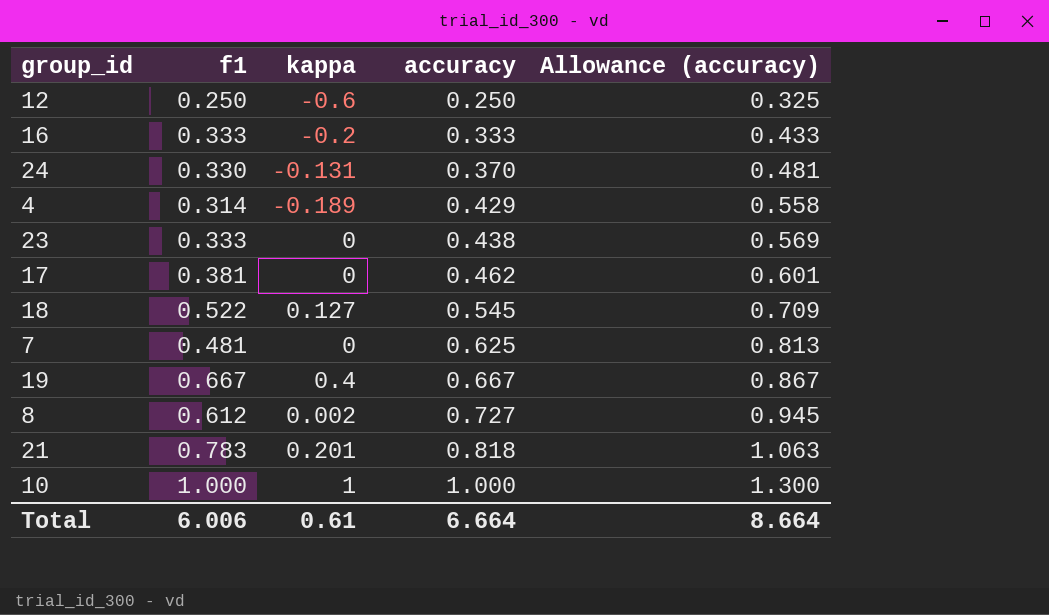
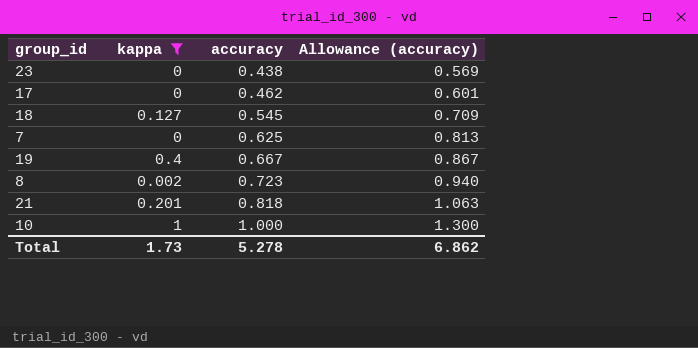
filter: none -> kappa >= 0
column f1 | position: 2 -> none
8 | accuracy: 0.727 -> 0.723
8 | Allowance (accuracy): 0.945 -> 0.940
Total | kappa: 0.61 -> 1.73
Total | accuracy: 6.664 -> 5.278
Total | Allowance (accuracy): 8.664 -> 6.862

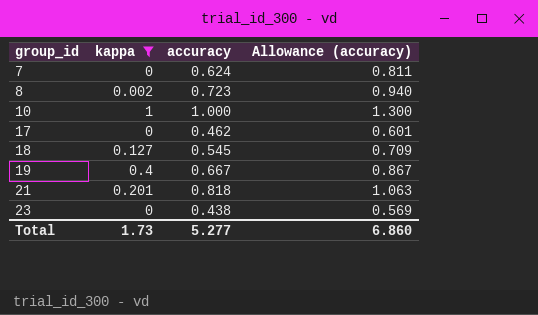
row order: accuracy ascending -> group_id ascending
7 | accuracy: 0.625 -> 0.624
7 | Allowance (accuracy): 0.813 -> 0.811
Total | accuracy: 5.278 -> 5.277
Total | Allowance (accuracy): 6.862 -> 6.860

